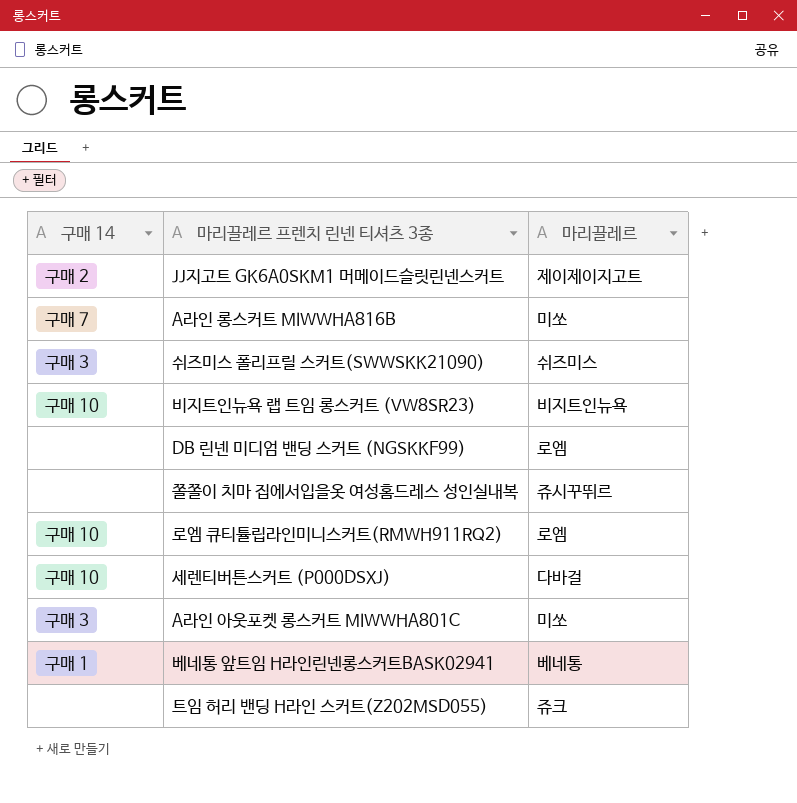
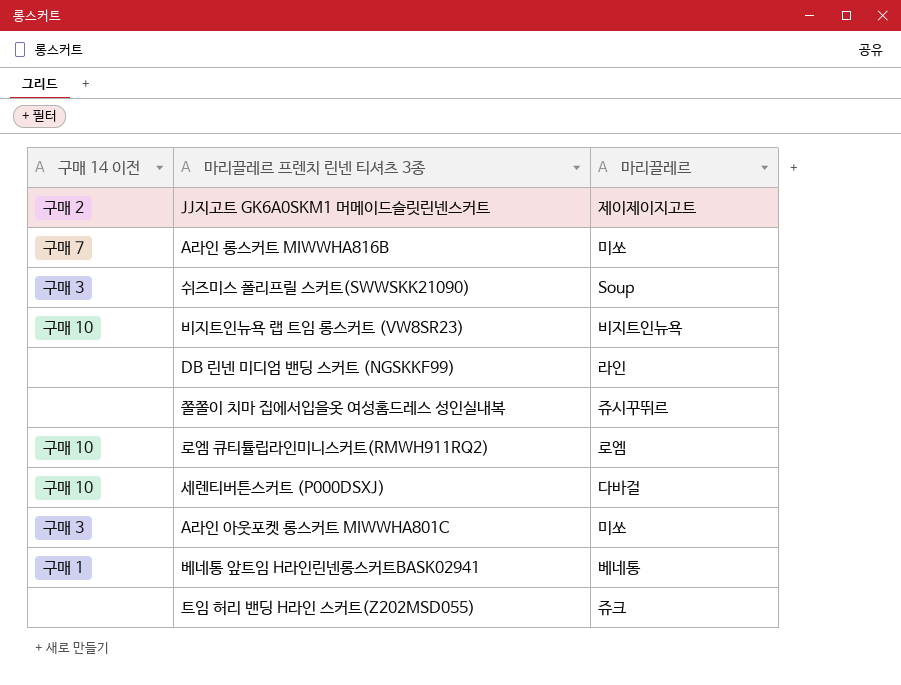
column name: 구매 14 -> 구매 14 이전
쉬즈미스 폴리프릴 스커트(SWWSKK21090) | 마리끌레르: 쉬즈미스 -> Soup
DB 린넨 미디엄 밴딩 스커트 (NGSKKF99) | 마리끌레르: 로엠 -> 라인

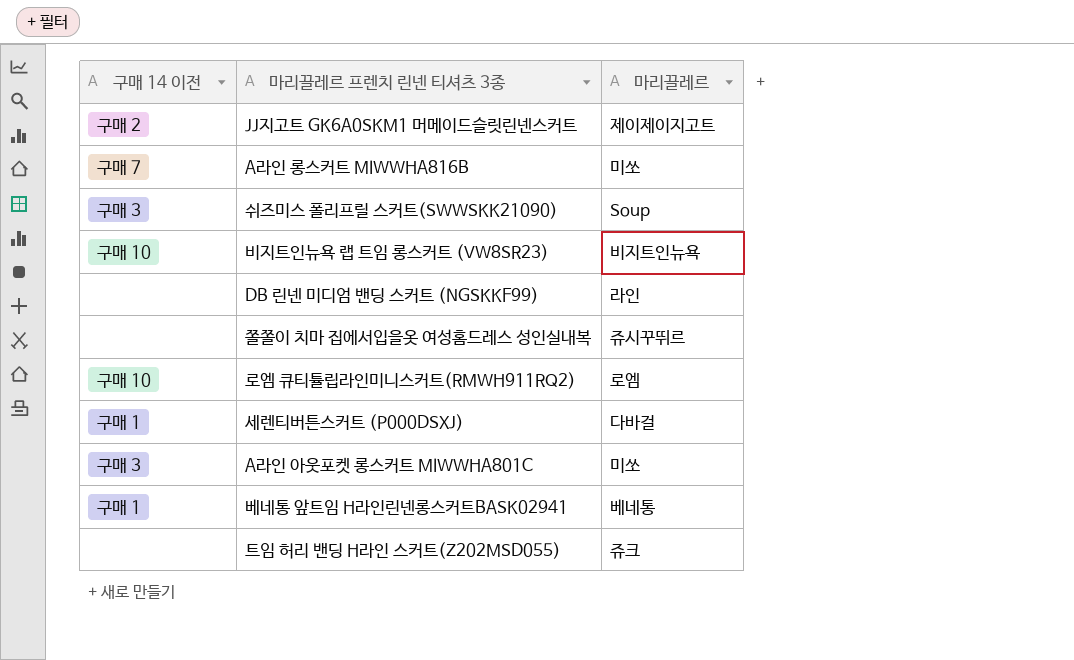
세렌티버튼스커트 (P000DSXJ) | 구매 14 이전: 구매 10 -> 구매 1

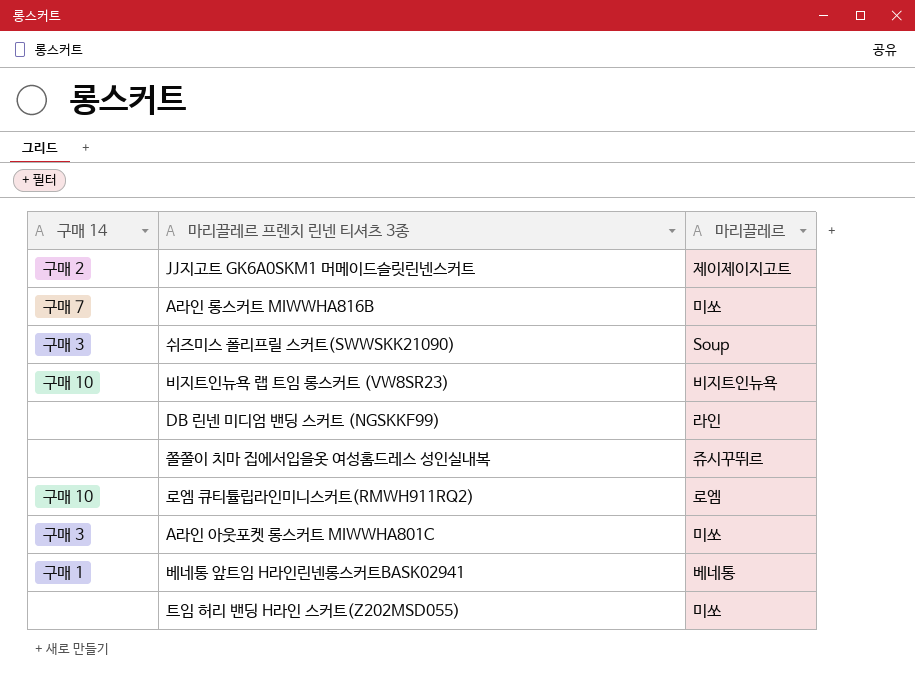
column name: 구매 14 이전 -> 구매 14
row 세렌티버튼스커트 (P000DSXJ): 구매 1 | 다바걸 -> none
트임 허리 밴딩 H라인 스커트(Z202MSD055) | 마리끌레르: 쥬크 -> 미쏘

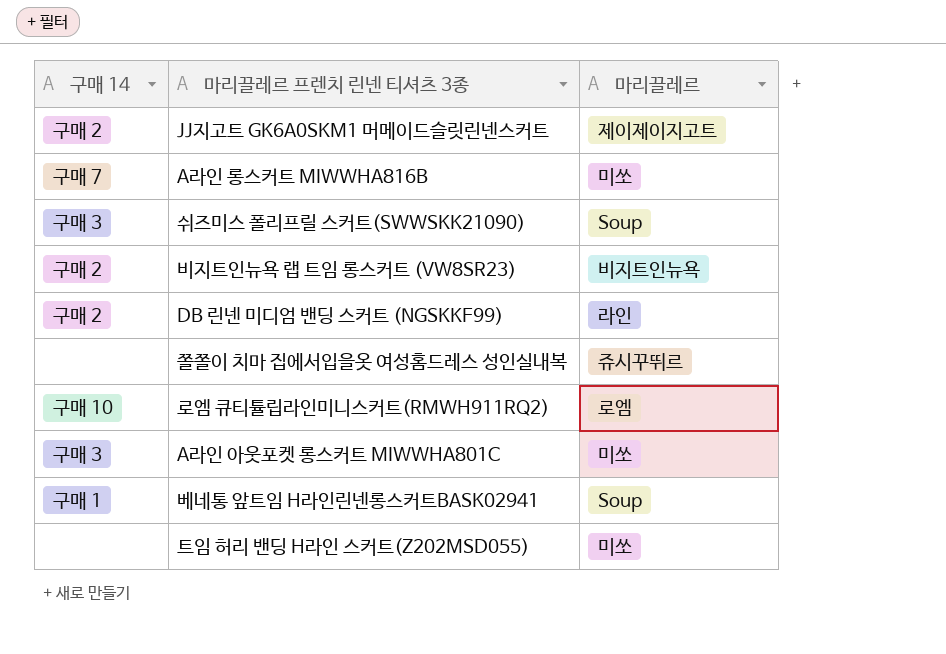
비지트인뉴욕 랩 트임 롱스커트 (VW8SR23) | 구매 14: 구매 10 -> 구매 2
DB 린넨 미디엄 밴딩 스커트 (NGSKKF99) | 구매 14: none -> 구매 2
베네통 앞트임 H라인린넨롱스커트BASK02941 | 마리끌레르: 베네통 -> Soup

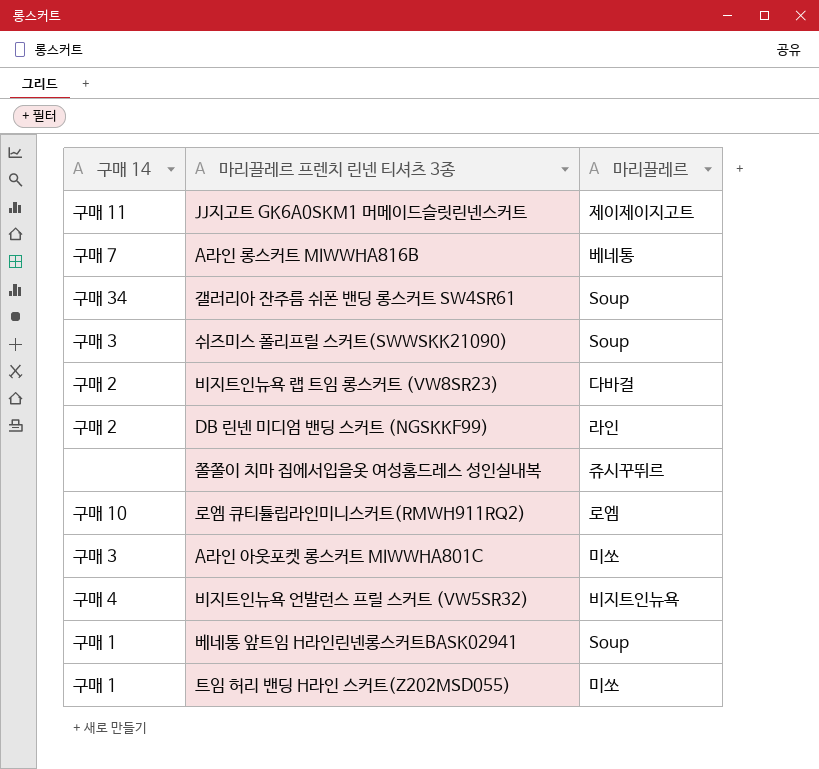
JJ지고트 GK6A0SKM1 머메이드슬릿린넨스커트 | 구매 14: 구매 2 -> 구매 11
A라인 롱스커트 MIWWHA816B | 마리끌레르: 미쏘 -> 베네통
row 갤러리아 잔주름 쉬폰 밴딩 롱스커트 SW4SR61: none -> 구매 34 | Soup
비지트인뉴욕 랩 트임 롱스커트 (VW8SR23) | 마리끌레르: 비지트인뉴욕 -> 다바걸
row 비지트인뉴욕 언발런스 프릴 스커트 (VW5SR32): none -> 구매 4 | 비지트인뉴욕
트임 허리 밴딩 H라인 스커트(Z202MSD055) | 구매 14: none -> 구매 1

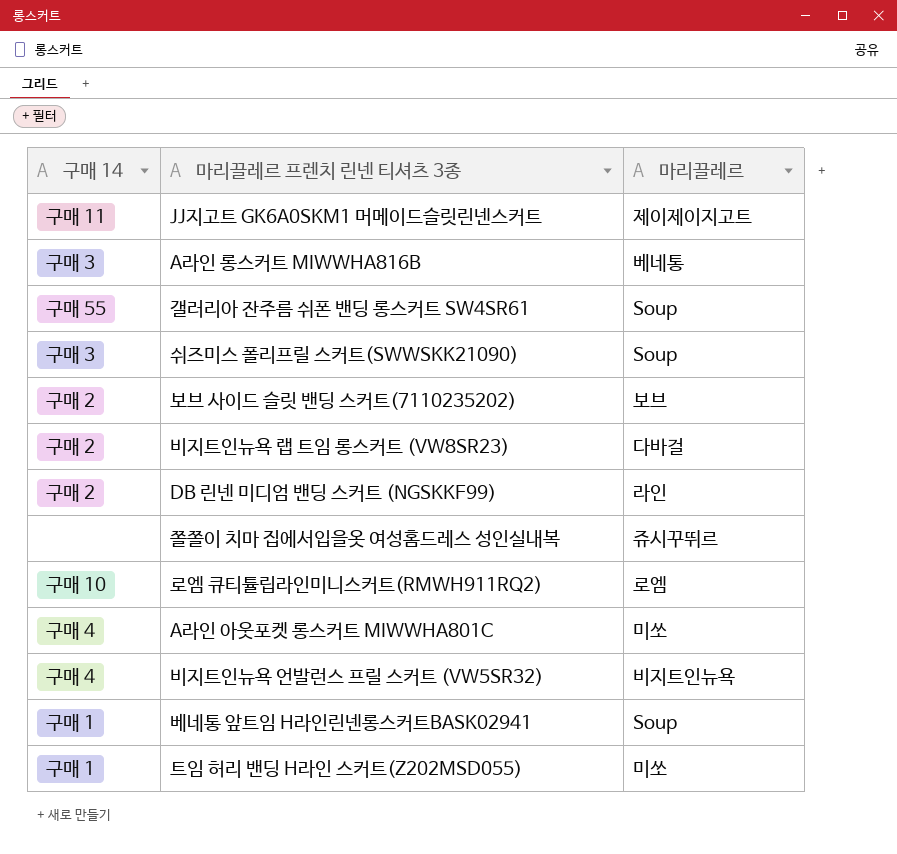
A라인 롱스커트 MIWWHA816B | 구매 14: 구매 7 -> 구매 3
갤러리아 잔주름 쉬폰 밴딩 롱스커트 SW4SR61 | 구매 14: 구매 34 -> 구매 55
row 보브 사이드 슬릿 밴딩 스커트(7110235202): none -> 구매 2 | 보브
A라인 아웃포켓 롱스커트 MIWWHA801C | 구매 14: 구매 3 -> 구매 4

